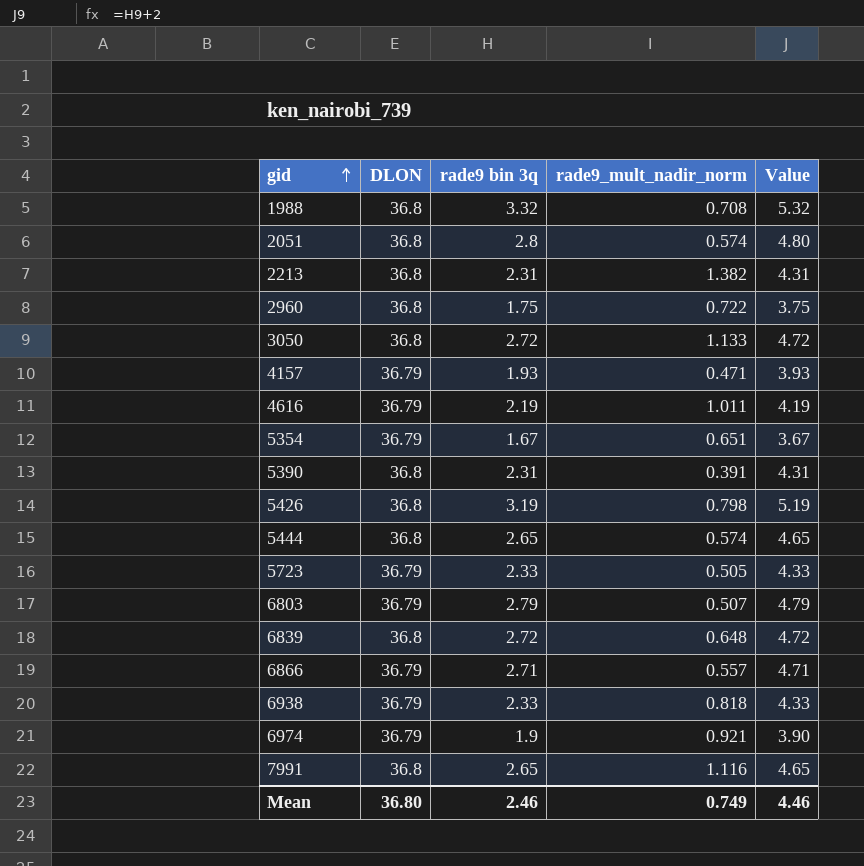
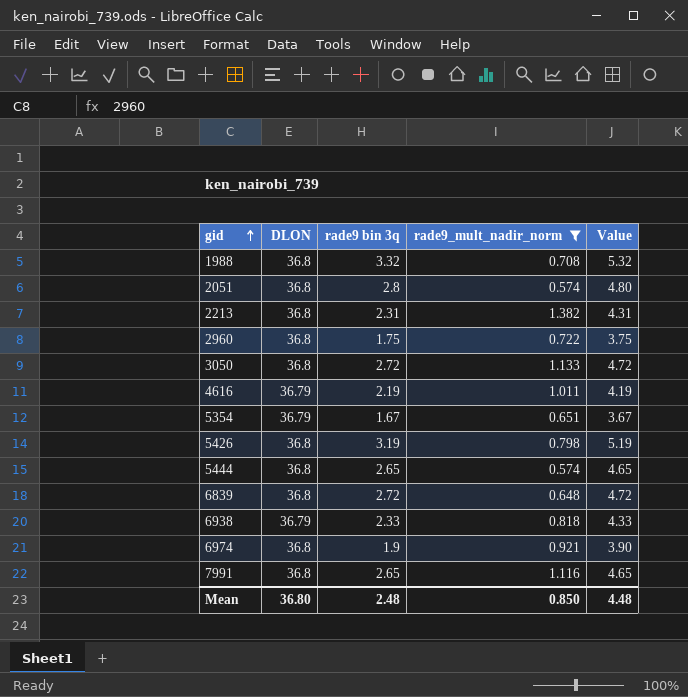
filter: none -> rade9_mult_nadir_norm >= 0.574
6974 | DLON: 36.79 -> 36.8
Mean | rade9 bin 3q: 2.46 -> 2.48
Mean | rade9_mult_nadir_norm: 0.749 -> 0.850
Mean | Value: 4.46 -> 4.48

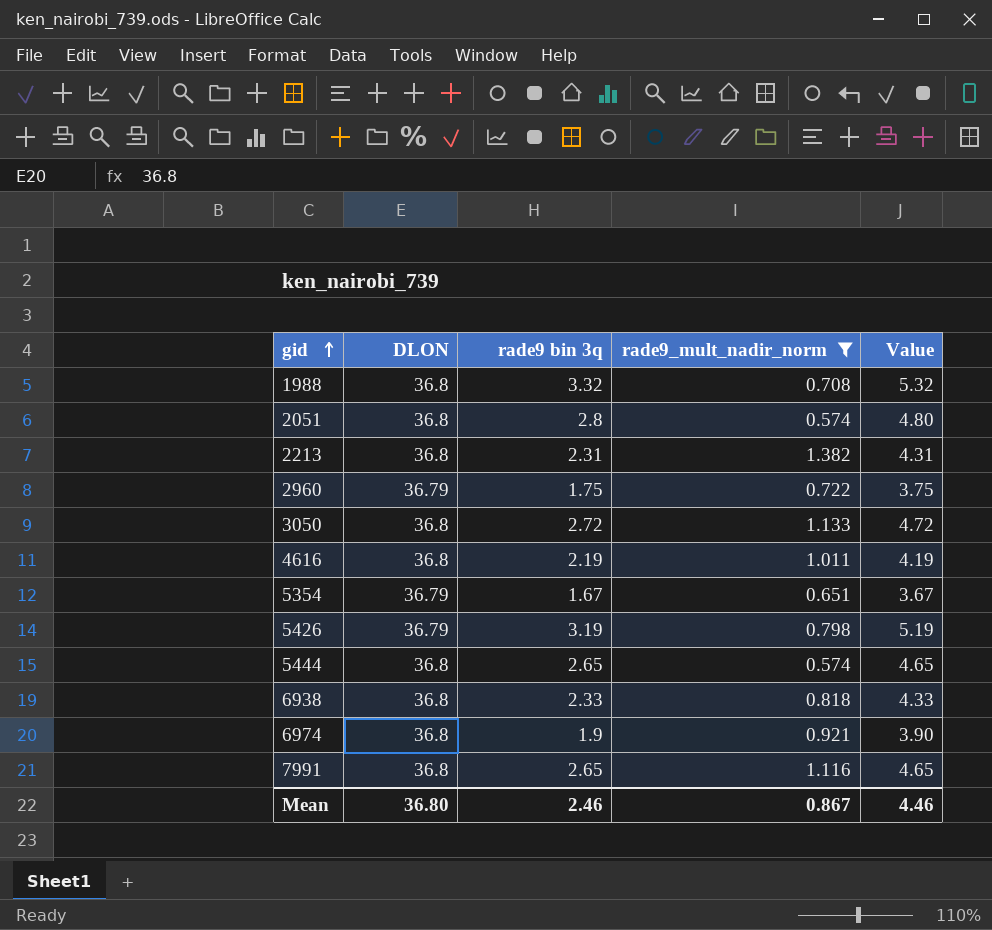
row 6839: 36.8 | 2.72 | 0.648 | 4.72 -> none
2960 | DLON: 36.8 -> 36.79
4616 | DLON: 36.79 -> 36.8
5426 | DLON: 36.8 -> 36.79
6938 | DLON: 36.79 -> 36.8
Mean | rade9 bin 3q: 2.48 -> 2.46
Mean | rade9_mult_nadir_norm: 0.850 -> 0.867
Mean | Value: 4.48 -> 4.46

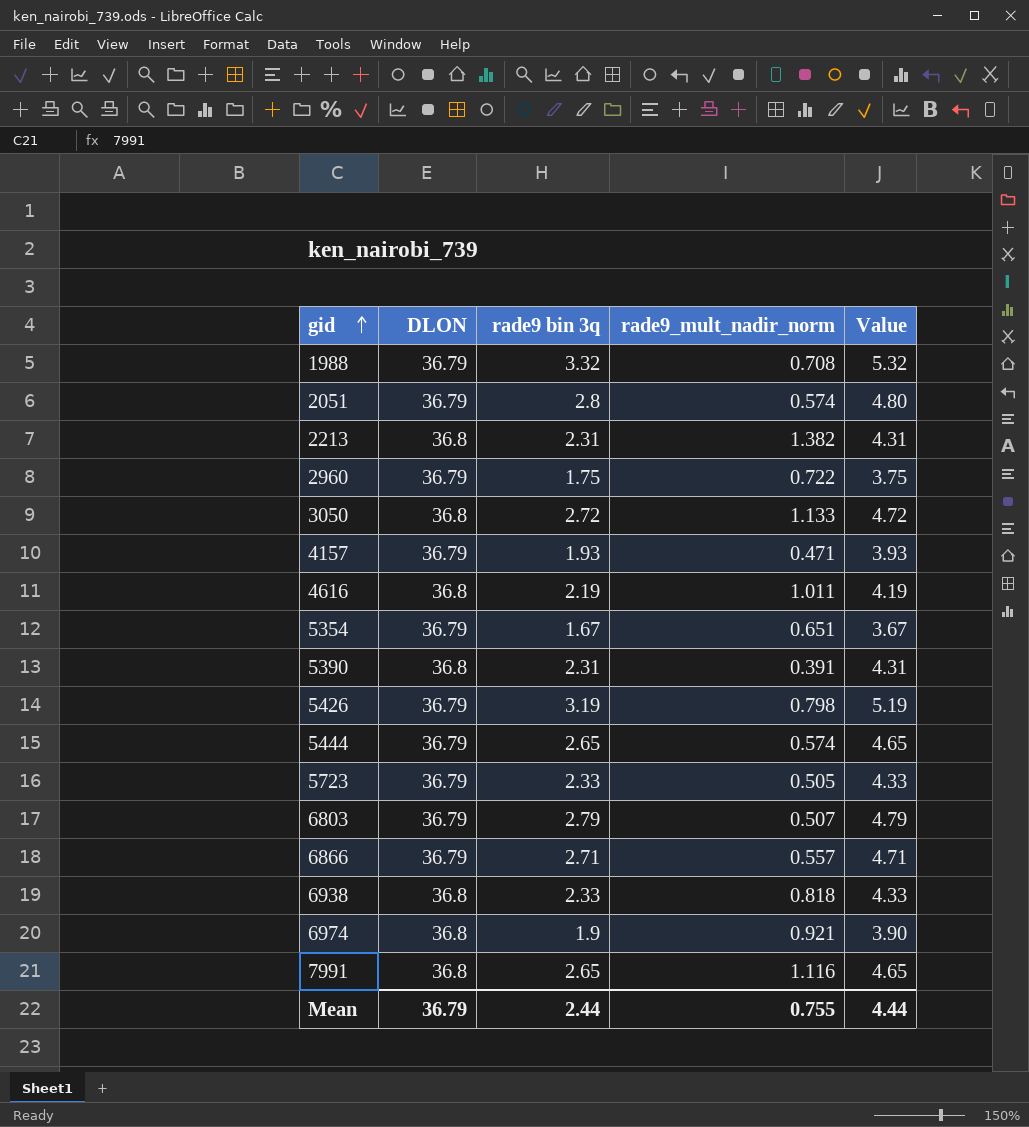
filter: rade9_mult_nadir_norm >= 0.574 -> none
1988 | DLON: 36.8 -> 36.79
2051 | DLON: 36.8 -> 36.79
5444 | DLON: 36.8 -> 36.79
Mean | DLON: 36.80 -> 36.79
Mean | rade9 bin 3q: 2.46 -> 2.44
Mean | rade9_mult_nadir_norm: 0.867 -> 0.755
Mean | Value: 4.46 -> 4.44

